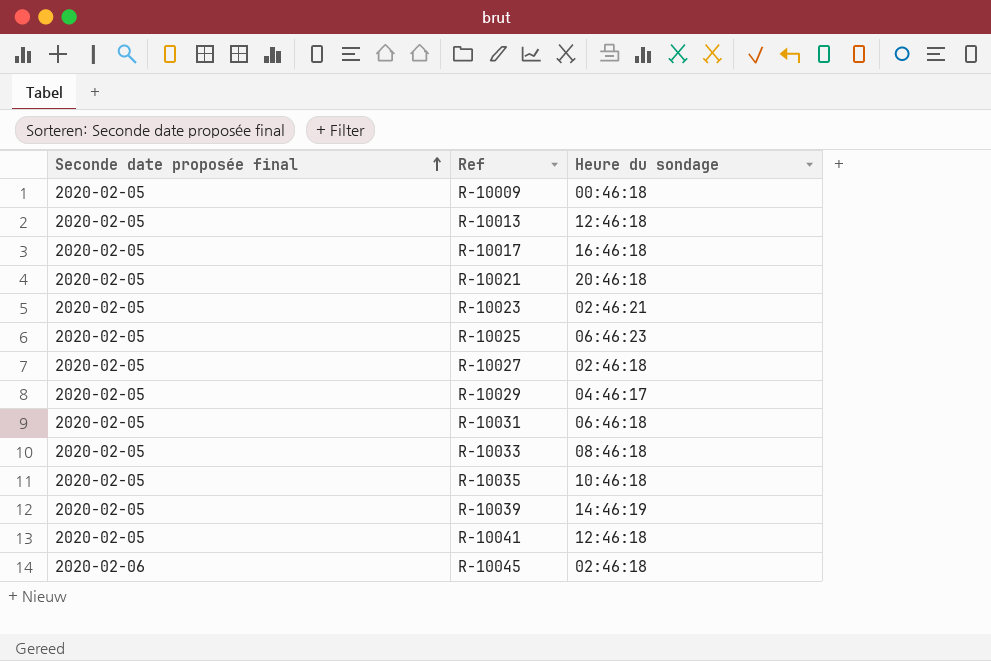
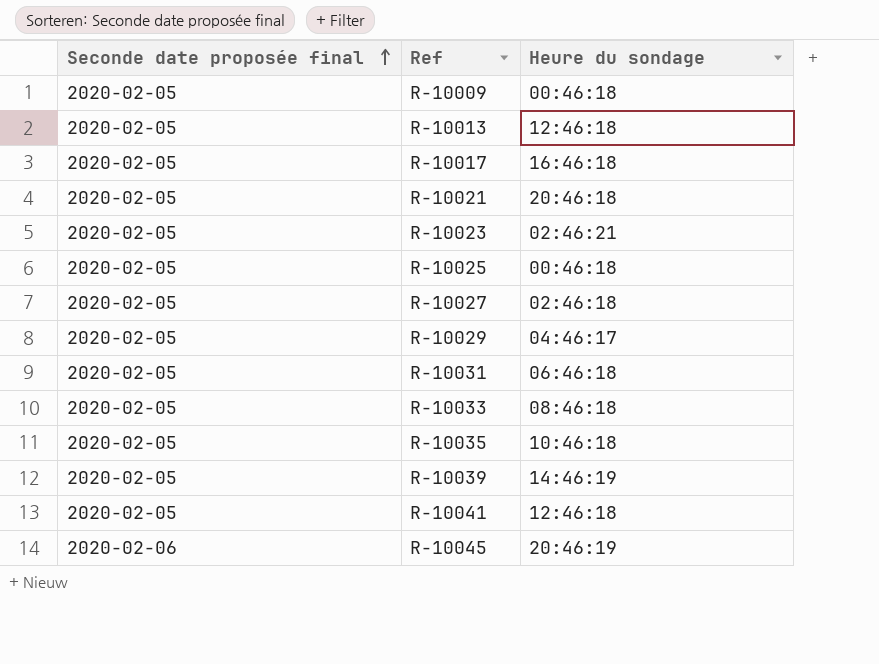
R-10025 | Heure du sondage: 06:46:23 -> 00:46:18
R-10045 | Heure du sondage: 02:46:18 -> 20:46:19

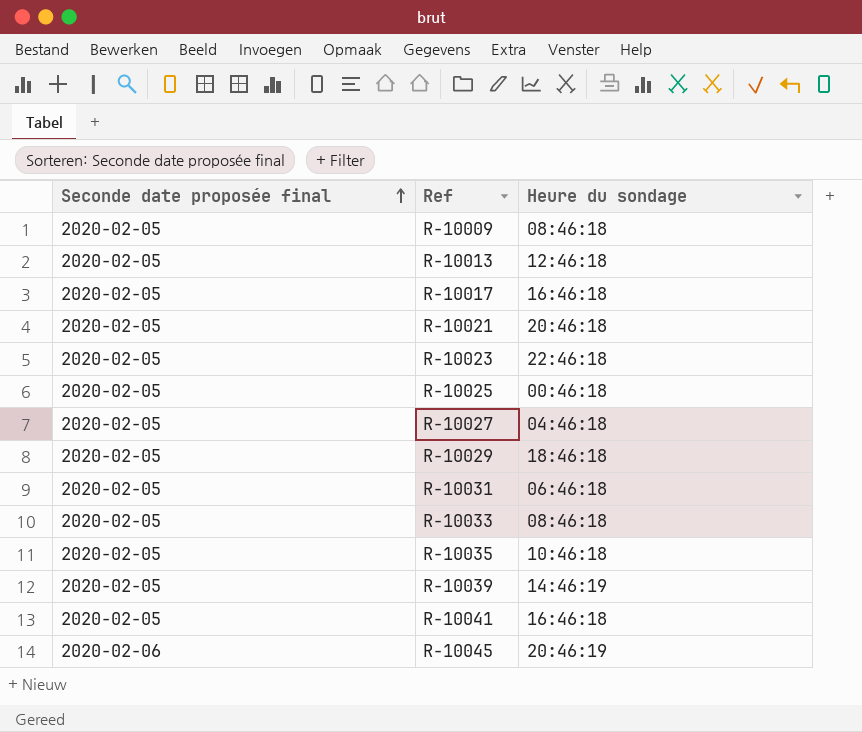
R-10009 | Heure du sondage: 00:46:18 -> 08:46:18
R-10023 | Heure du sondage: 02:46:21 -> 22:46:18
R-10027 | Heure du sondage: 02:46:18 -> 04:46:18
R-10029 | Heure du sondage: 04:46:17 -> 18:46:18
R-10041 | Heure du sondage: 12:46:18 -> 16:46:18

